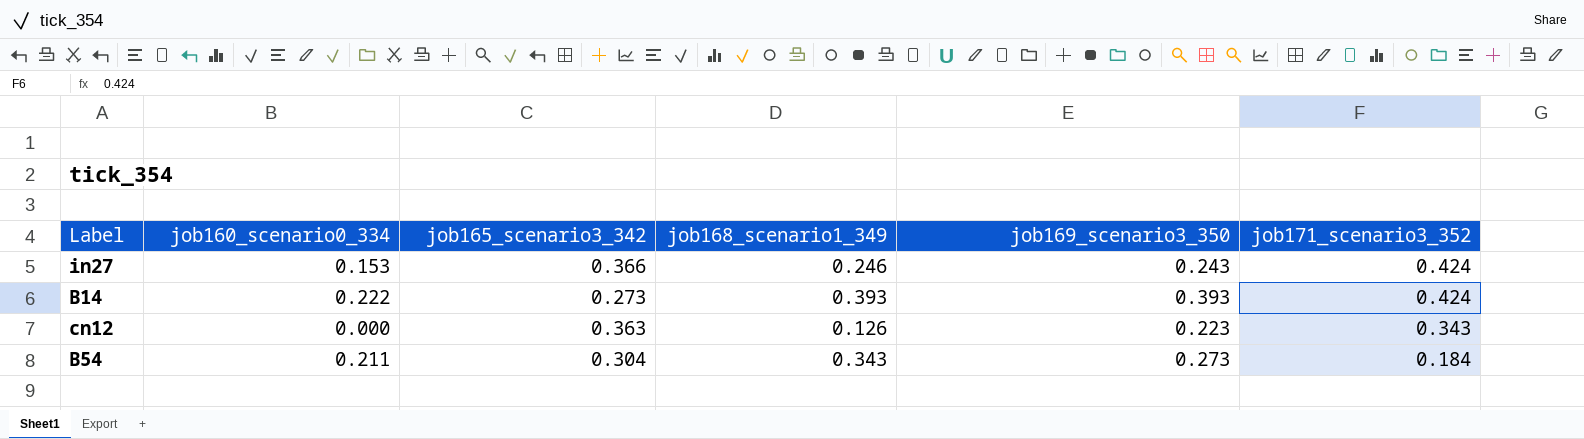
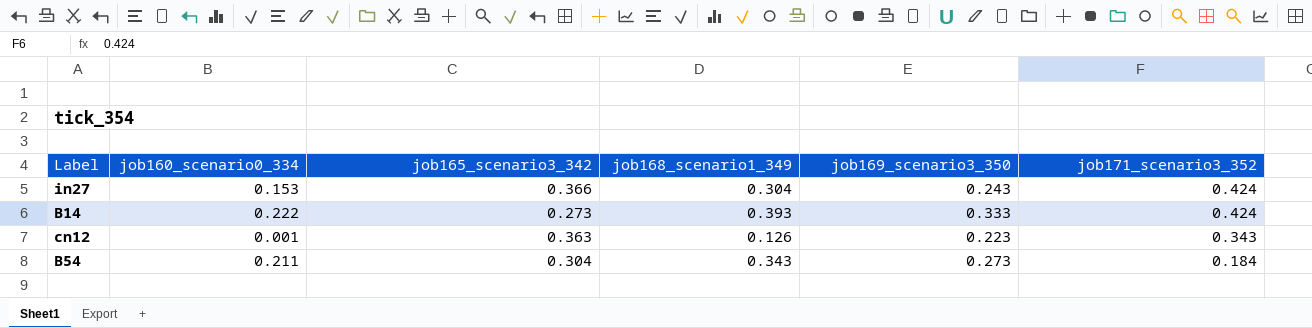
in27 | job168_scenario1_349: 0.246 -> 0.304
B14 | job169_scenario3_350: 0.393 -> 0.333
cn12 | job160_scenario0_334: 0.000 -> 0.001

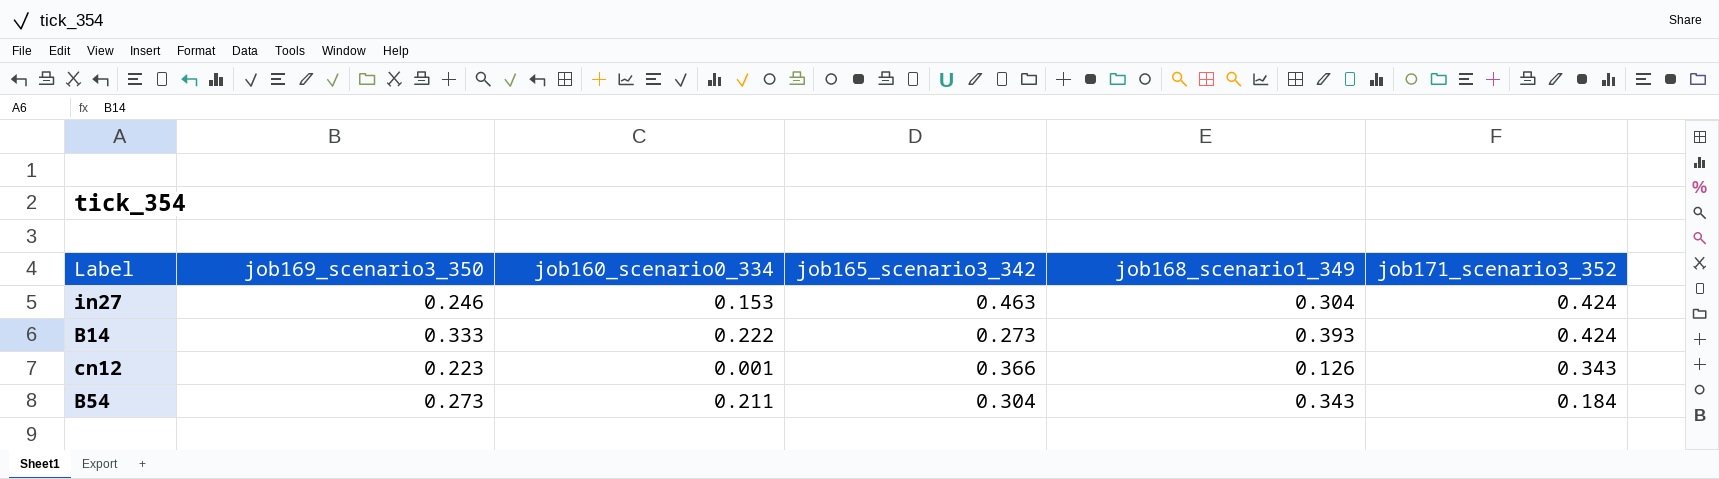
column job169_scenario3_350 | position: 5 -> 2
in27 | job169_scenario3_350: 0.243 -> 0.246
in27 | job165_scenario3_342: 0.366 -> 0.463
cn12 | job165_scenario3_342: 0.363 -> 0.366

